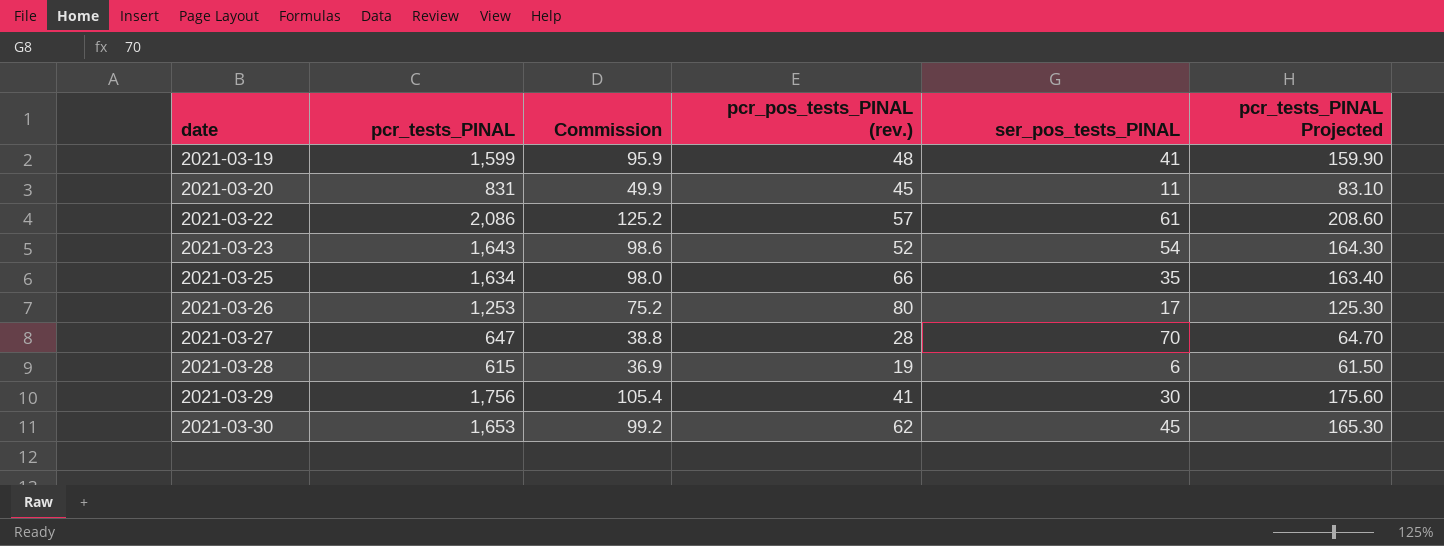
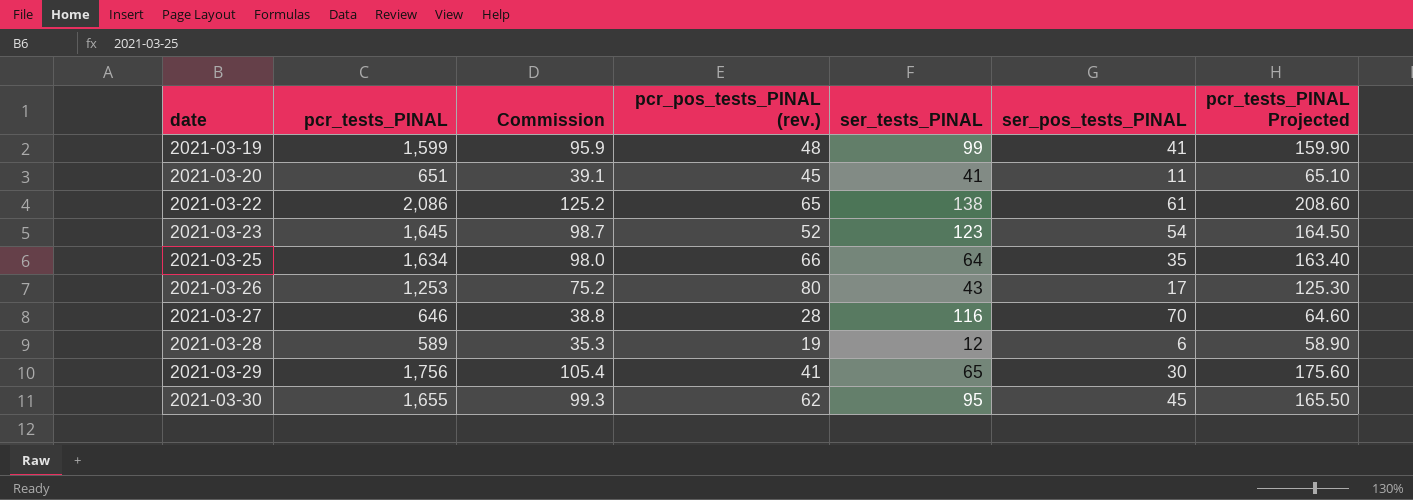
column ser_tests_PINAL | position: none -> 5
2021-03-20 | pcr_tests_PINAL: 831 -> 651
2021-03-20 | Commission: 49.9 -> 39.1
2021-03-20 | pcr_tests_PINAL Projected: 83.10 -> 65.10
2021-03-22 | pcr_pos_tests_PINAL (rev.): 57 -> 65
2021-03-23 | pcr_tests_PINAL: 1,643 -> 1,645
2021-03-23 | Commission: 98.6 -> 98.7
2021-03-23 | pcr_tests_PINAL Projected: 164.30 -> 164.50
2021-03-27 | pcr_tests_PINAL: 647 -> 646
2021-03-27 | pcr_tests_PINAL Projected: 64.70 -> 64.60
2021-03-28 | pcr_tests_PINAL: 615 -> 589
2021-03-28 | Commission: 36.9 -> 35.3
2021-03-28 | pcr_tests_PINAL Projected: 61.50 -> 58.90
2021-03-30 | pcr_tests_PINAL: 1,653 -> 1,655
2021-03-30 | Commission: 99.2 -> 99.3
2021-03-30 | pcr_tests_PINAL Projected: 165.30 -> 165.50

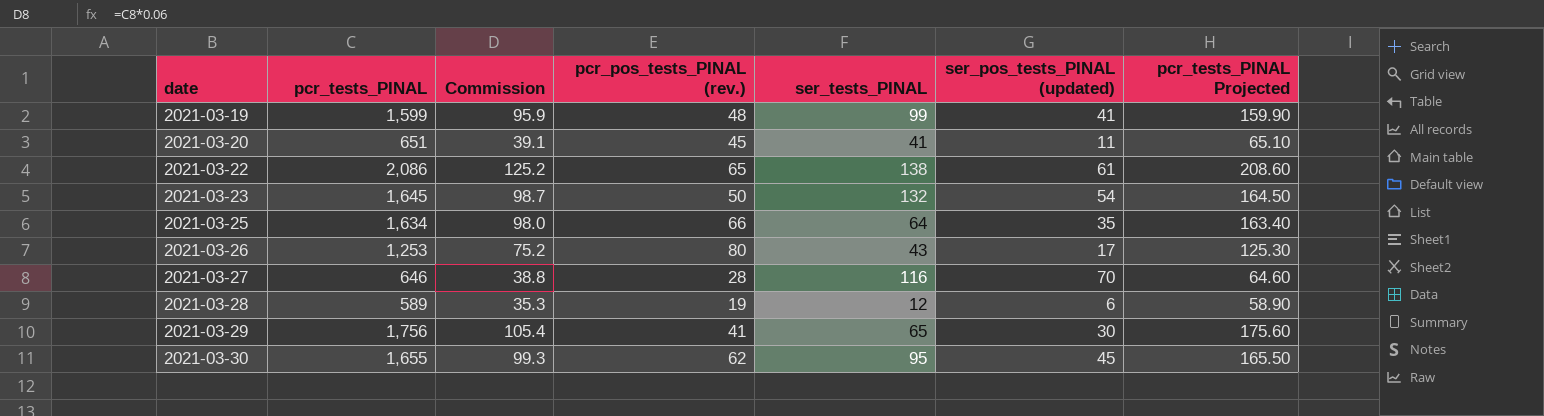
column name: ser_pos_tests_PINAL -> ser_pos_tests_PINAL (updated)
2021-03-23 | pcr_pos_tests_PINAL (rev.): 52 -> 50
2021-03-23 | ser_tests_PINAL: 123 -> 132

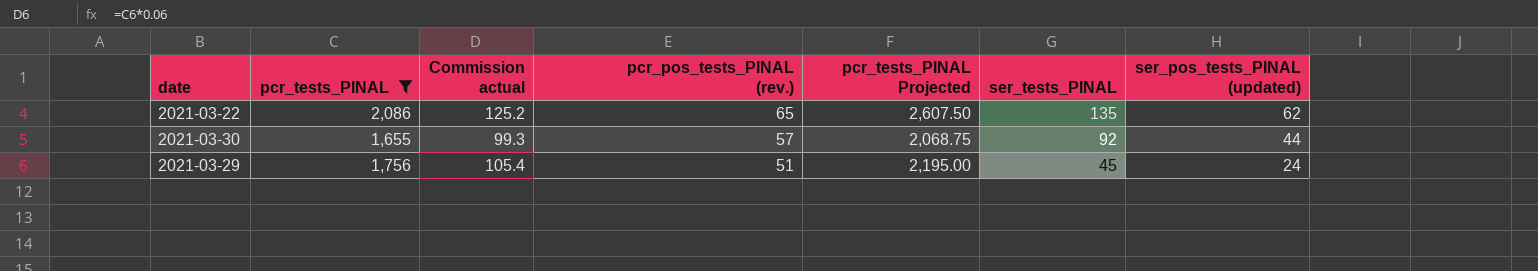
filter: none -> pcr_tests_PINAL >= 1,655
row order: date ascending -> pcr_pos_tests_PINAL (rev.) descending
column name: Commission -> Commission actual
column pcr_tests_PINAL Projected | formula: [pcr_tests_PINAL] * 0.1 -> [pcr_tests_PINAL] * 1.25
column pcr_tests_PINAL Projected | position: 7 -> 5
2021-03-22 | ser_tests_PINAL: 138 -> 135
2021-03-22 | ser_pos_tests_PINAL (updated): 61 -> 62
2021-03-30 | pcr_pos_tests_PINAL (rev.): 62 -> 57
2021-03-30 | ser_tests_PINAL: 95 -> 92
2021-03-30 | ser_pos_tests_PINAL (updated): 45 -> 44
2021-03-29 | pcr_pos_tests_PINAL (rev.): 41 -> 51
2021-03-29 | ser_tests_PINAL: 65 -> 45
2021-03-29 | ser_pos_tests_PINAL (updated): 30 -> 24

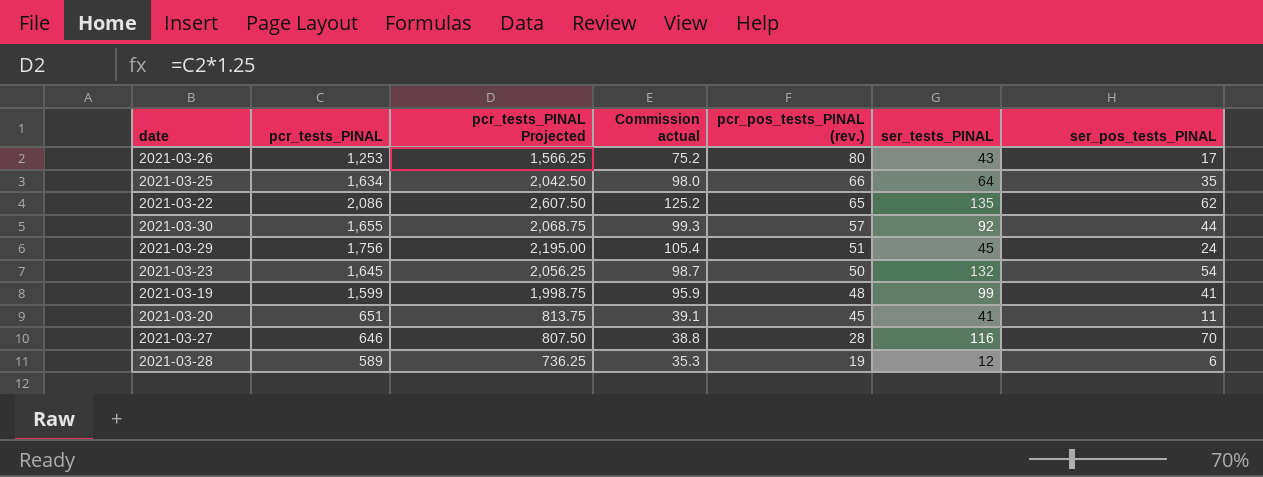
filter: pcr_tests_PINAL >= 1,655 -> none
column pcr_tests_PINAL Projected | position: 5 -> 3
column name: ser_pos_tests_PINAL (updated) -> ser_pos_tests_PINAL

